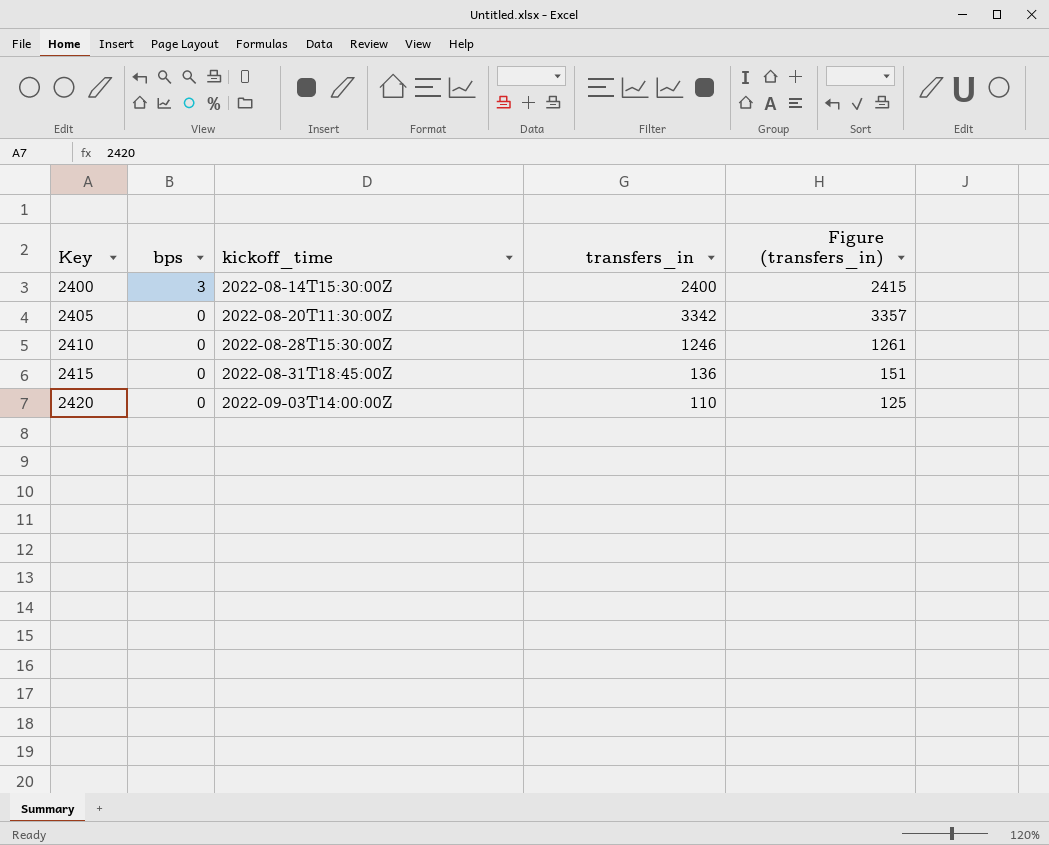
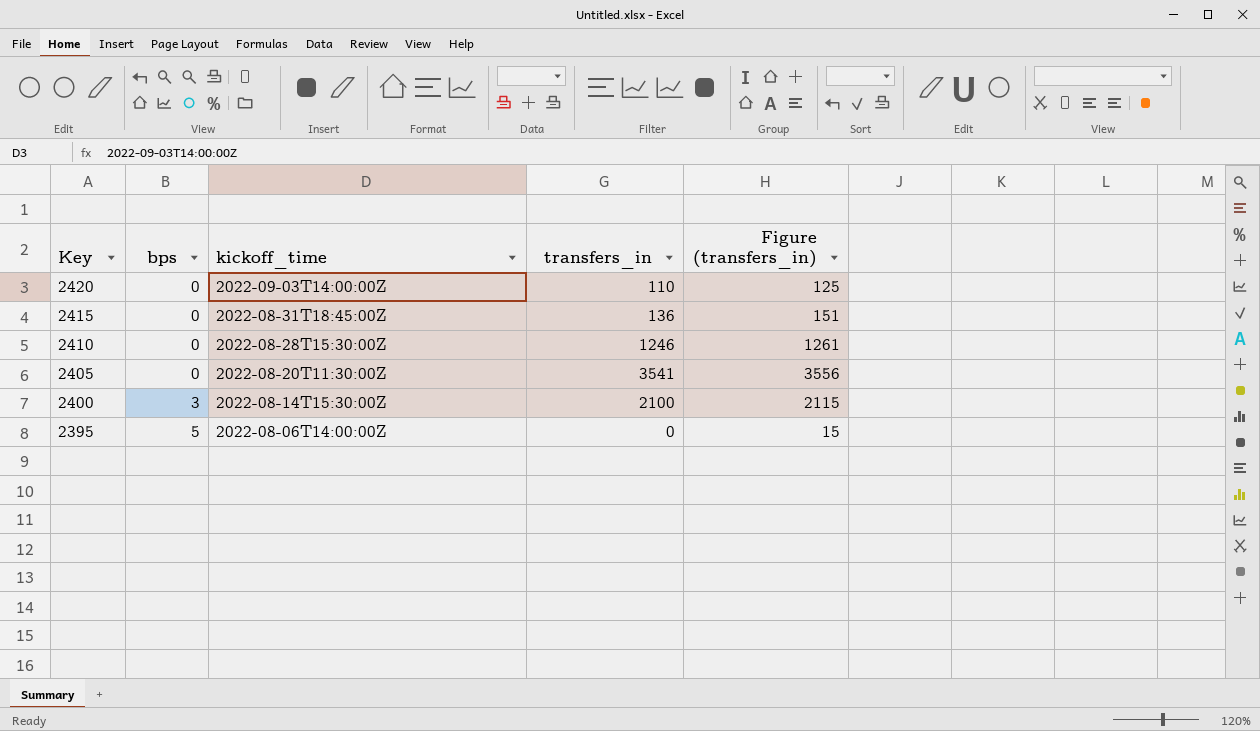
row order: Key ascending -> Key descending
2405 | transfers_in: 3342 -> 3541
2405 | Figure (transfers_in): 3357 -> 3556
2400 | transfers_in: 2400 -> 2100
2400 | Figure (transfers_in): 2415 -> 2115
row 2395: none -> 5 | 2022-08-06T14:00:00Z | 0 | 15

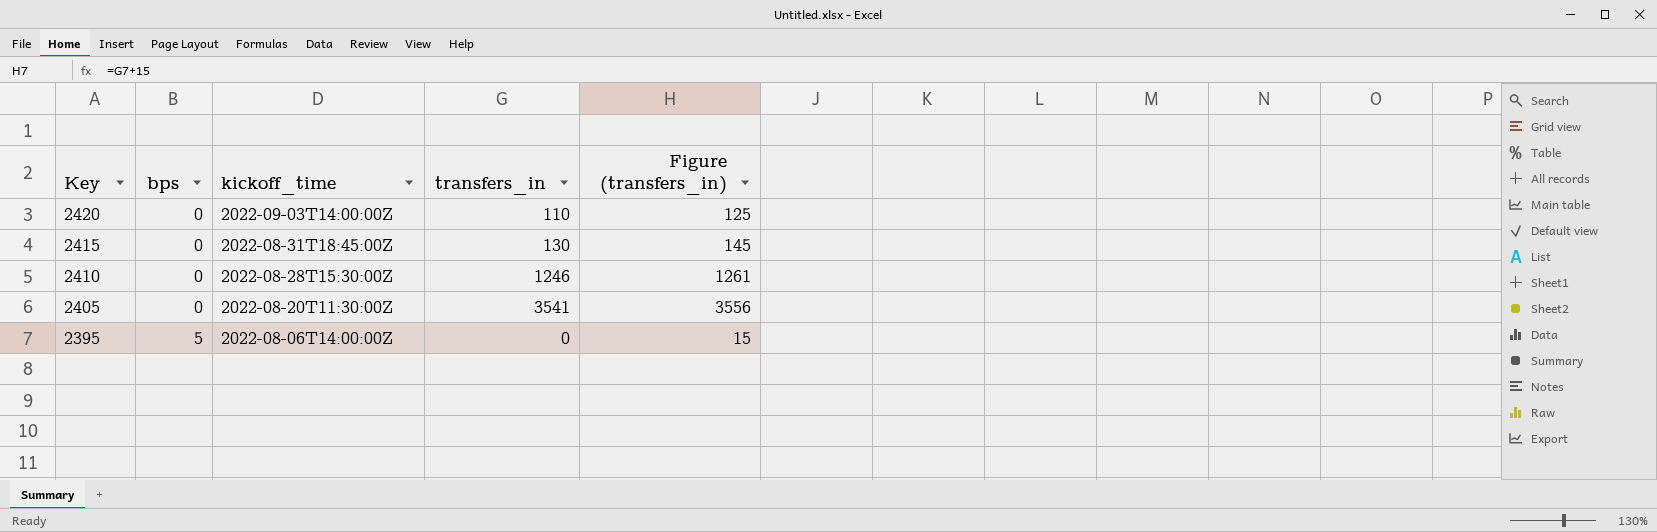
row 2400: 3 | 2022-08-14T15:30:00Z | 2100 | 2115 -> none
2415 | transfers_in: 136 -> 130
2415 | Figure (transfers_in): 151 -> 145

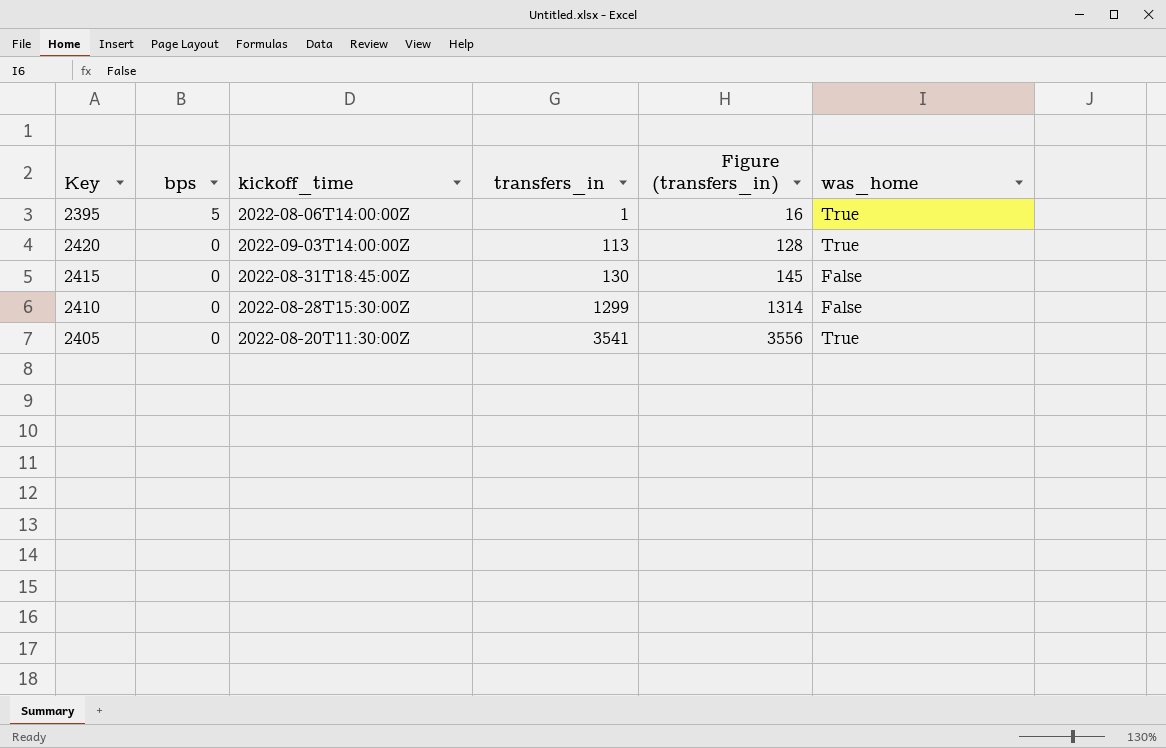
row order: Key descending -> bps descending
column was_home | position: none -> 6
2395 | transfers_in: 0 -> 1
2395 | Figure (transfers_in): 15 -> 16
2420 | transfers_in: 110 -> 113
2420 | Figure (transfers_in): 125 -> 128
2410 | transfers_in: 1246 -> 1299
2410 | Figure (transfers_in): 1261 -> 1314

